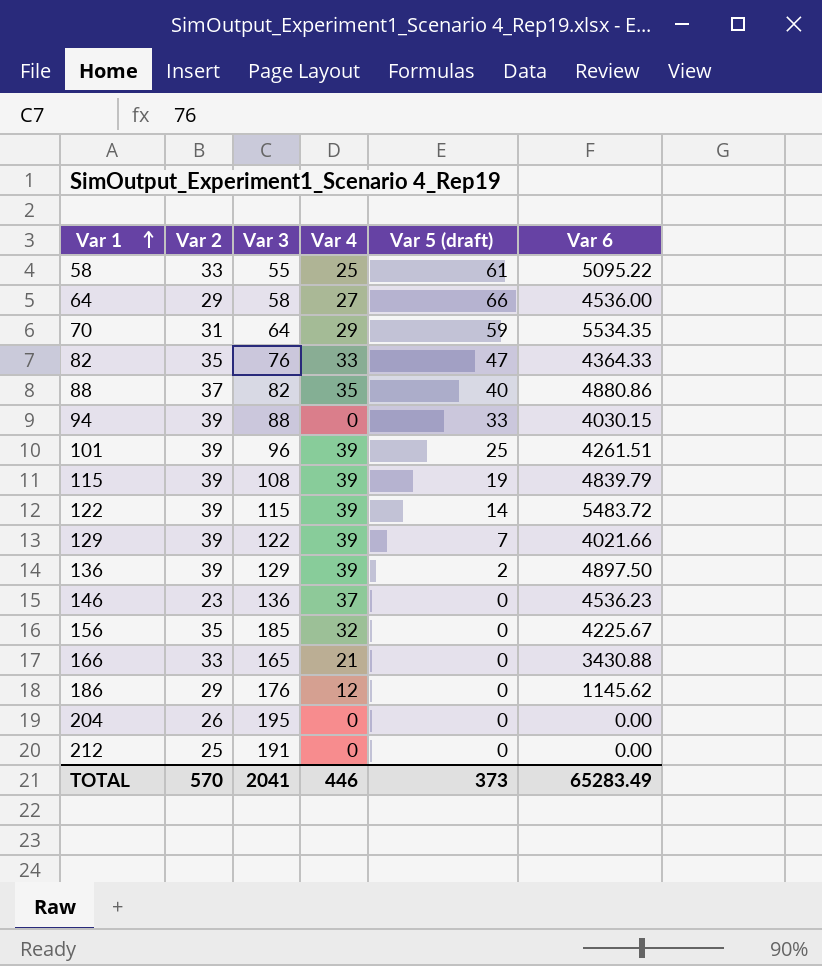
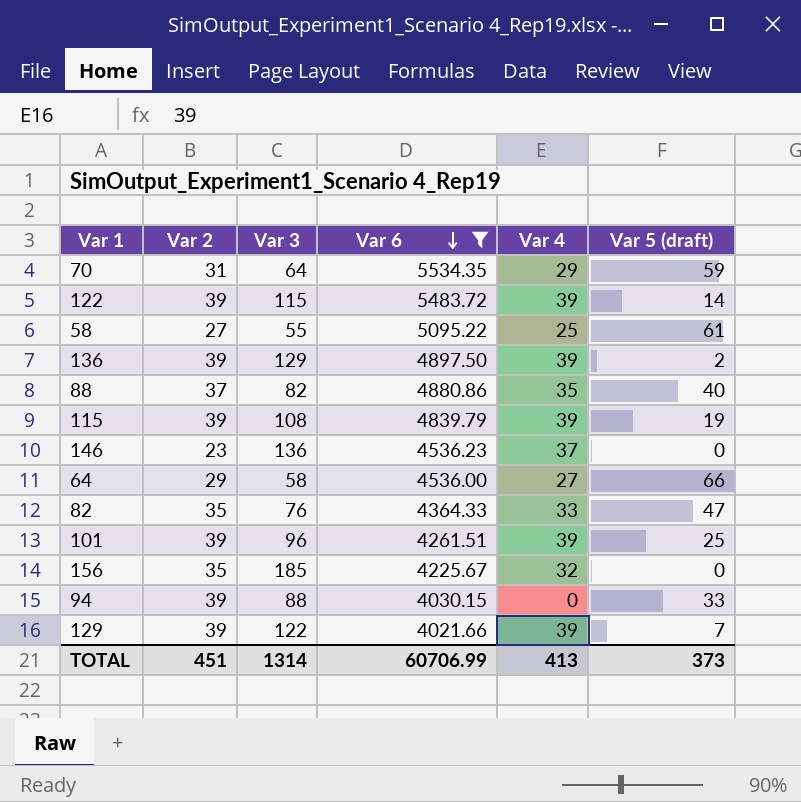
filter: none -> Var 6 >= 4021.66
row order: Var 1 ascending -> Var 6 descending
column Var 6 | position: 6 -> 4
58 | Var 2: 33 -> 27
TOTAL | Var 2: 570 -> 451
TOTAL | Var 3: 2041 -> 1314
TOTAL | Var 6: 65283.49 -> 60706.99
TOTAL | Var 4: 446 -> 413

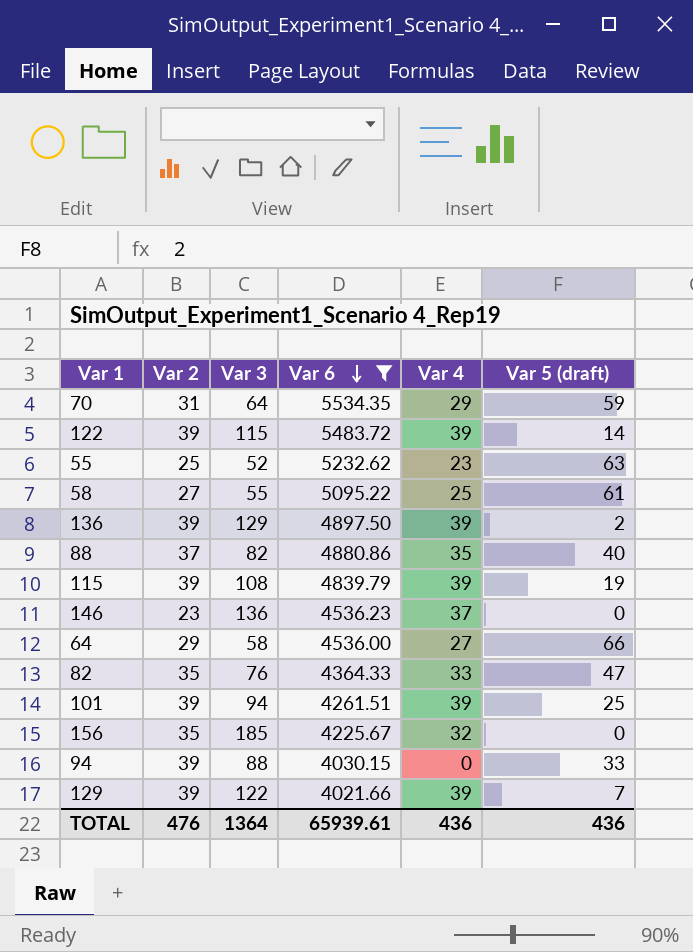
row 55: none -> 25 | 52 | 5232.62 | 23 | 63
101 | Var 3: 96 -> 94
TOTAL | Var 2: 451 -> 476
TOTAL | Var 3: 1314 -> 1364
TOTAL | Var 6: 60706.99 -> 65939.61
TOTAL | Var 4: 413 -> 436
TOTAL | Var 5 (draft): 373 -> 436

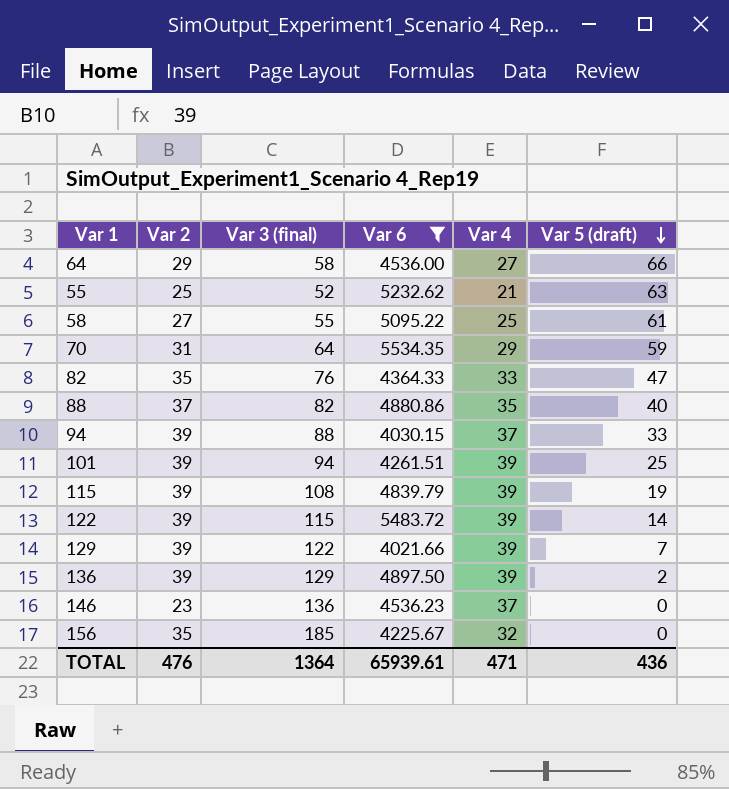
row order: Var 6 descending -> Var 5 (draft) descending
column name: Var 3 -> Var 3 (final)
55 | Var 4: 23 -> 21
94 | Var 4: 0 -> 37
TOTAL | Var 4: 436 -> 471

